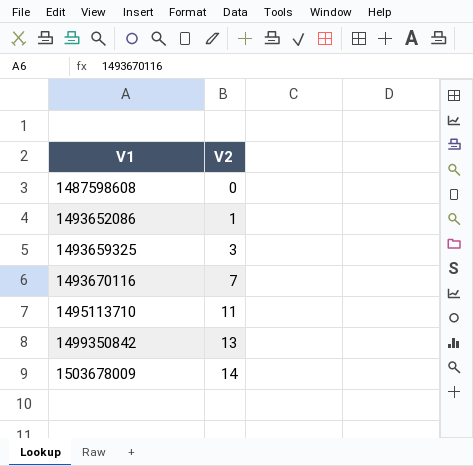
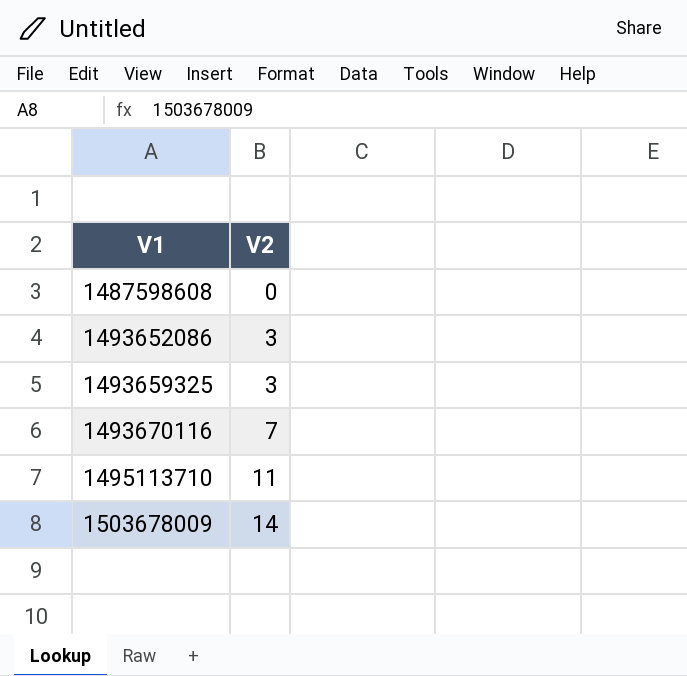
row 1499350842: 13 -> none
1493652086 | V2: 1 -> 3

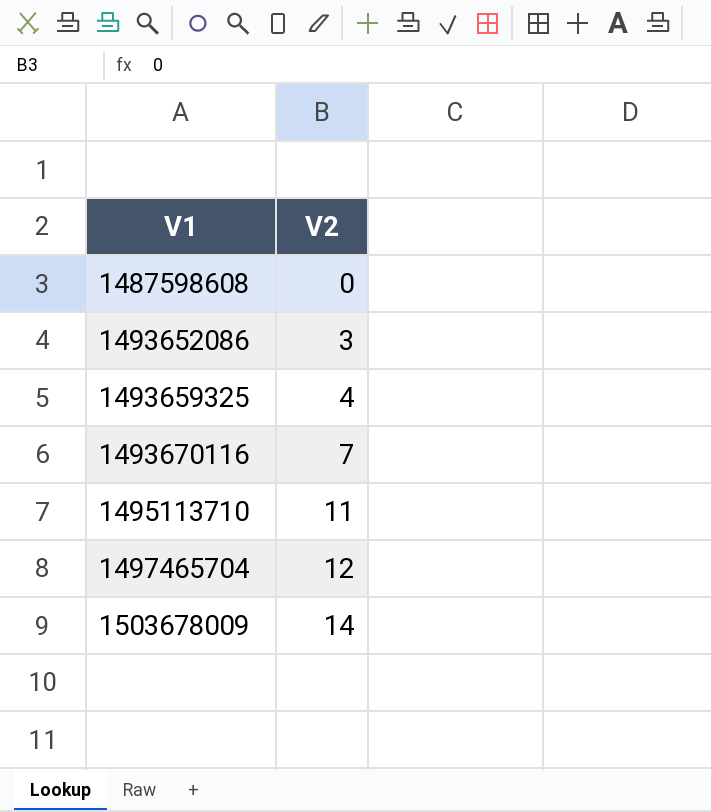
1493659325 | V2: 3 -> 4
row 1497465704: none -> 12

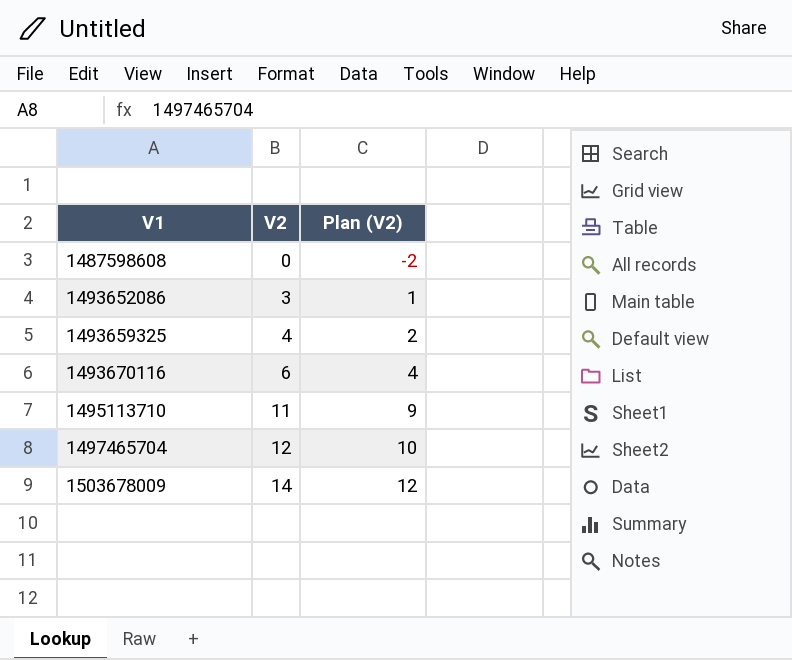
column Plan (V2) | formula: none -> [V2] - 2
1493670116 | V2: 7 -> 6

